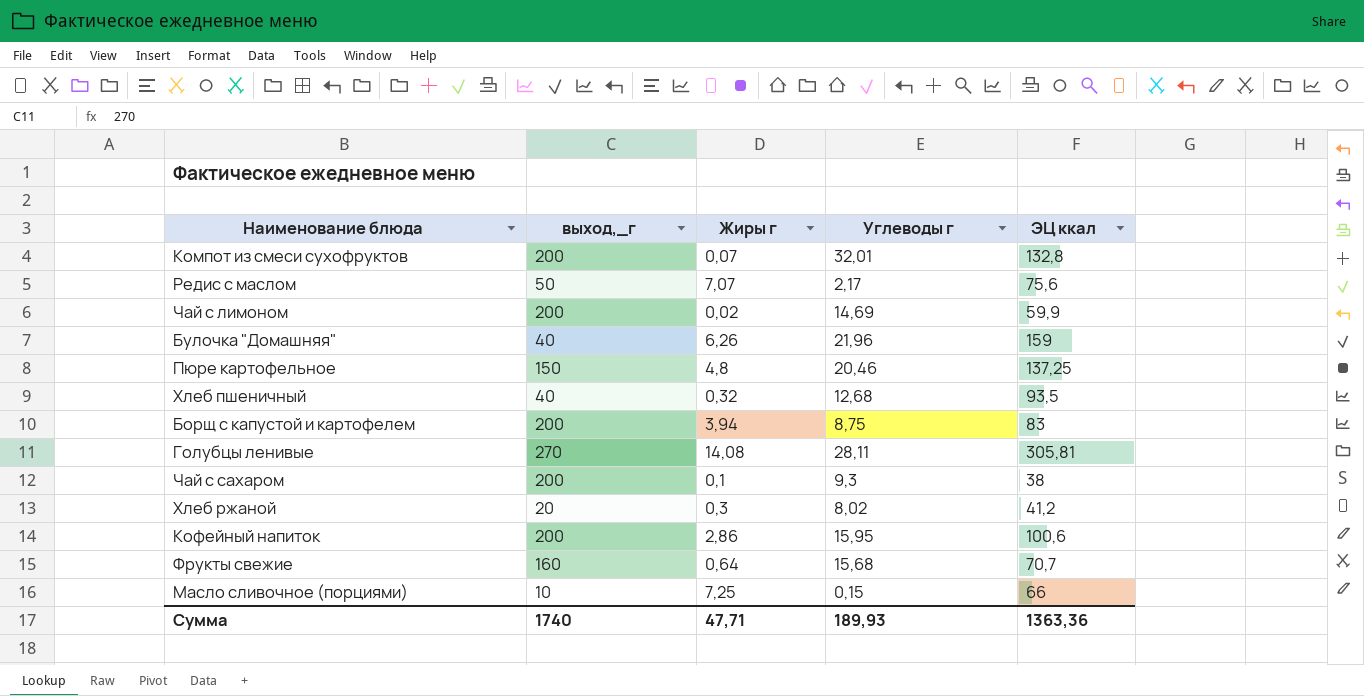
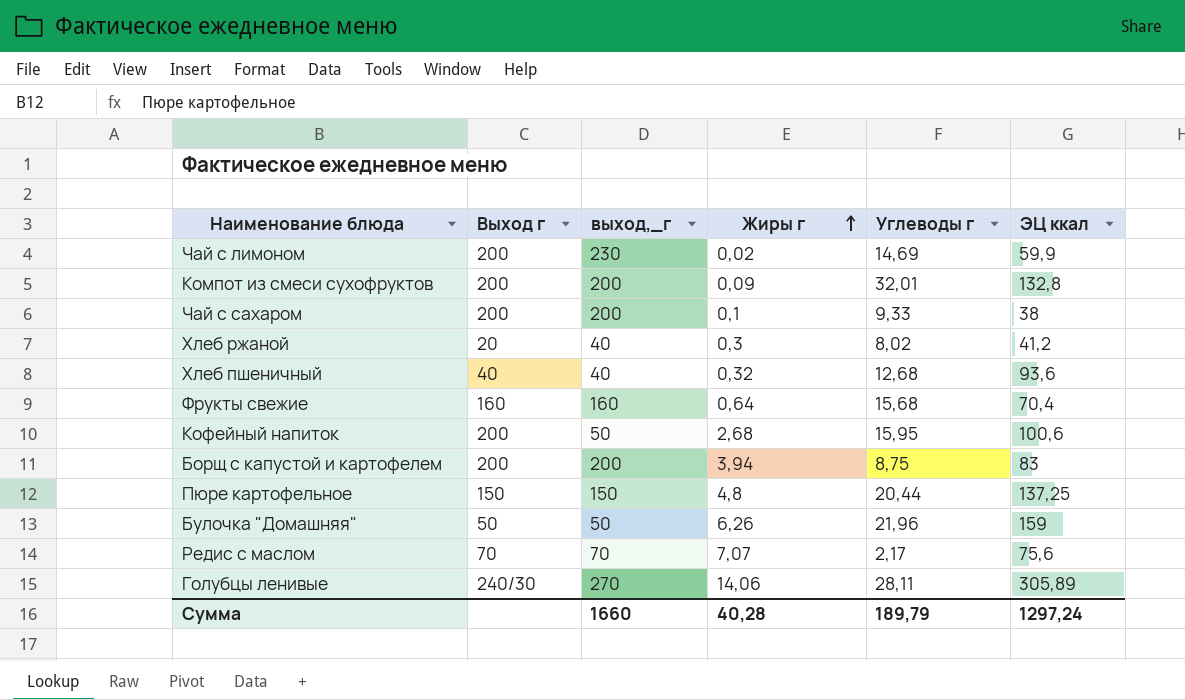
row order: none -> Жиры г ascending
column Выход г | position: none -> 2
row Масло сливочное (порциями): 10 | 7,25 | 0,15 | 66 -> none
Чай с лимоном | выход,_г: 200 -> 230
Компот из смеси сухофруктов | Жиры г: 0,07 -> 0,09
Чай с сахаром | Углеводы г: 9,3 -> 9,33
Хлеб ржаной | выход,_г: 20 -> 40
Хлеб пшеничный | ЭЦ ккал: 93,5 -> 93,6
Фрукты свежие | ЭЦ ккал: 70,7 -> 70,4
Кофейный напиток | выход,_г: 200 -> 50
Кофейный напиток | Жиры г: 2,86 -> 2,68
Пюре картофельное | Углеводы г: 20,46 -> 20,44
Булочка "Домашняя" | выход,_г: 40 -> 50
Редис с маслом | выход,_г: 50 -> 70
Голубцы ленивые | Жиры г: 14,08 -> 14,06
Голубцы ленивые | ЭЦ ккал: 305,81 -> 305,89
Сумма | выход,_г: 1740 -> 1660
Сумма | Жиры г: 47,71 -> 40,28
Сумма | Углеводы г: 189,93 -> 189,79
Сумма | ЭЦ ккал: 1363,36 -> 1297,24

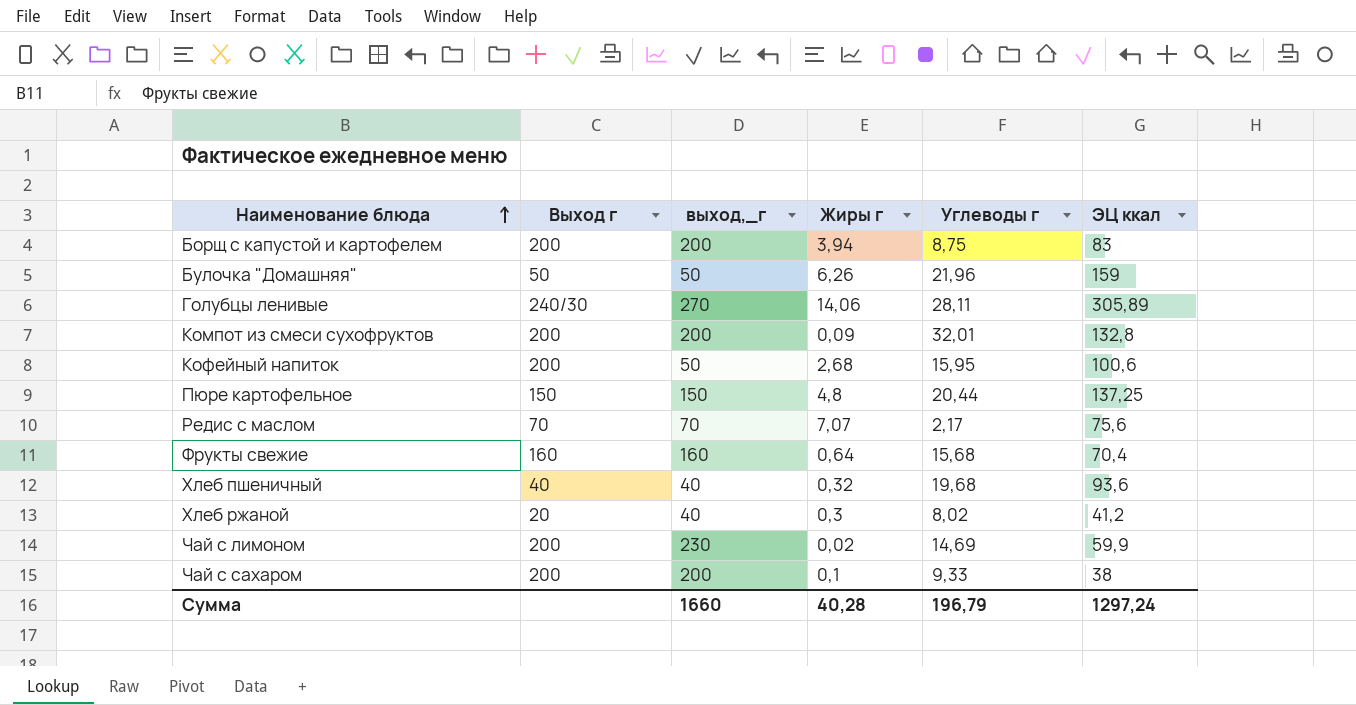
row order: Жиры г ascending -> Наименование блюда ascending
Хлеб пшеничный | Углеводы г: 12,68 -> 19,68
Сумма | Углеводы г: 189,79 -> 196,79

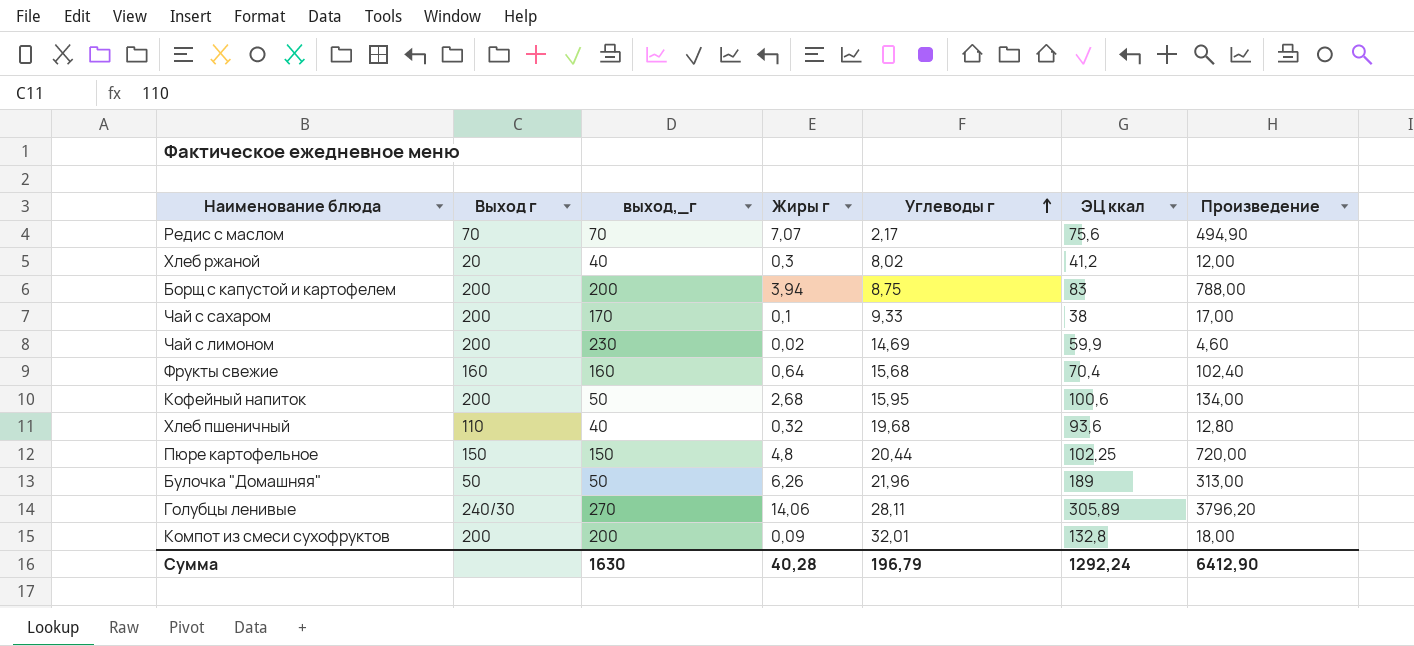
row order: Наименование блюда ascending -> Углеводы г ascending
column Произведение | formula: none -> [выход,_г] * [Жиры г]
Чай с сахаром | выход,_г: 200 -> 170
Хлеб пшеничный | Выход г: 40 -> 110
Пюре картофельное | ЭЦ ккал: 137,25 -> 102,25
Булочка "Домашняя" | ЭЦ ккал: 159 -> 189
Сумма | выход,_г: 1660 -> 1630
Сумма | ЭЦ ккал: 1297,24 -> 1292,24

